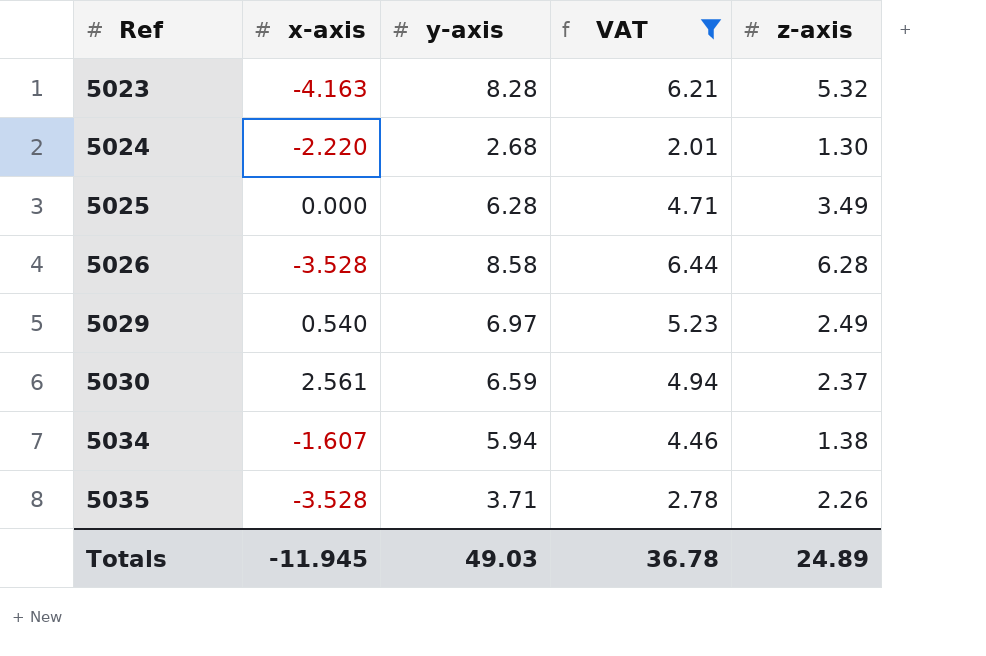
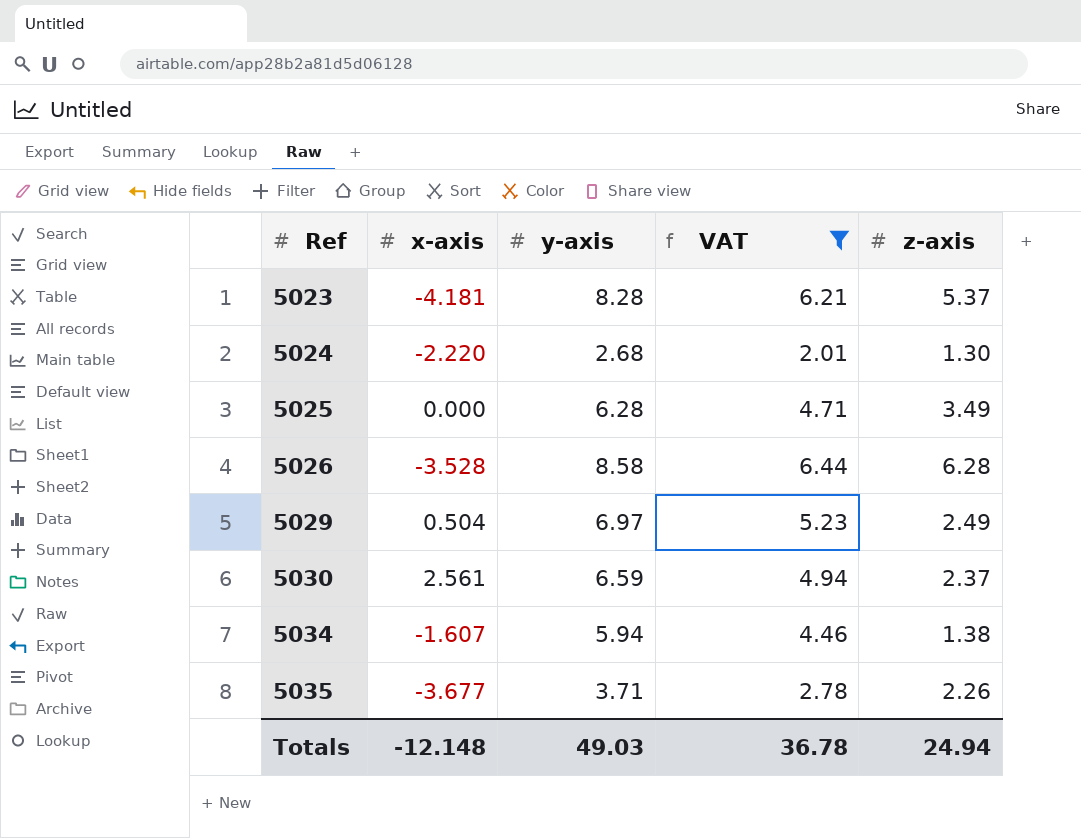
5023 | x-axis: -4.163 -> -4.181
5023 | z-axis: 5.32 -> 5.37
5029 | x-axis: 0.540 -> 0.504
5035 | x-axis: -3.528 -> -3.677
Totals | x-axis: -11.945 -> -12.148
Totals | z-axis: 24.89 -> 24.94

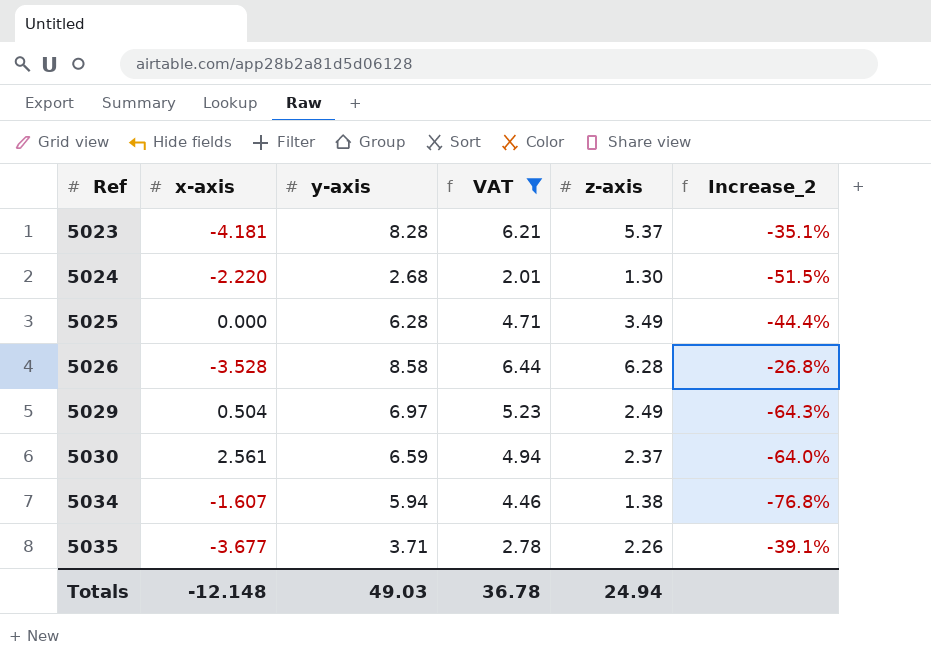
column Increase_2 | formula: none -> ([z-axis] - [y-axis]) / [y-axis]

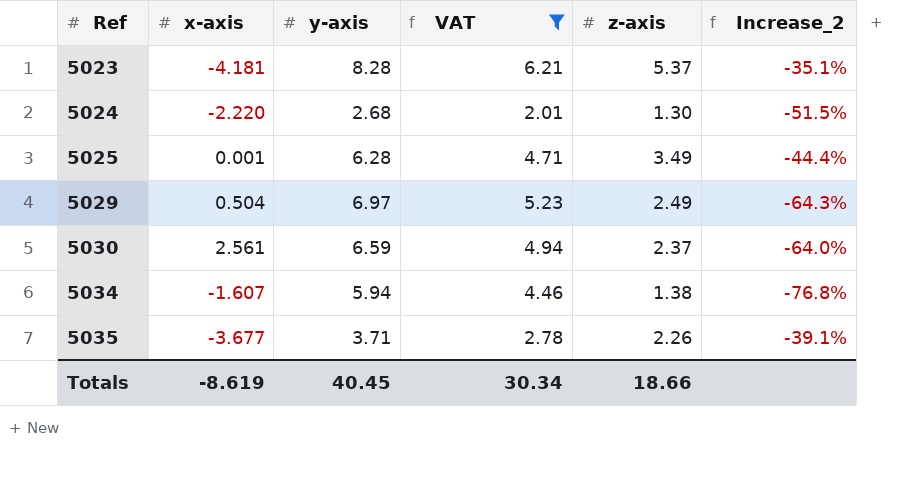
row 5026: -3.528 | 8.58 | 6.44 | 6.28 | -26.8% -> none
5025 | x-axis: 0.000 -> 0.001
Totals | x-axis: -12.148 -> -8.619
Totals | y-axis: 49.03 -> 40.45
Totals | VAT: 36.78 -> 30.34
Totals | z-axis: 24.94 -> 18.66

